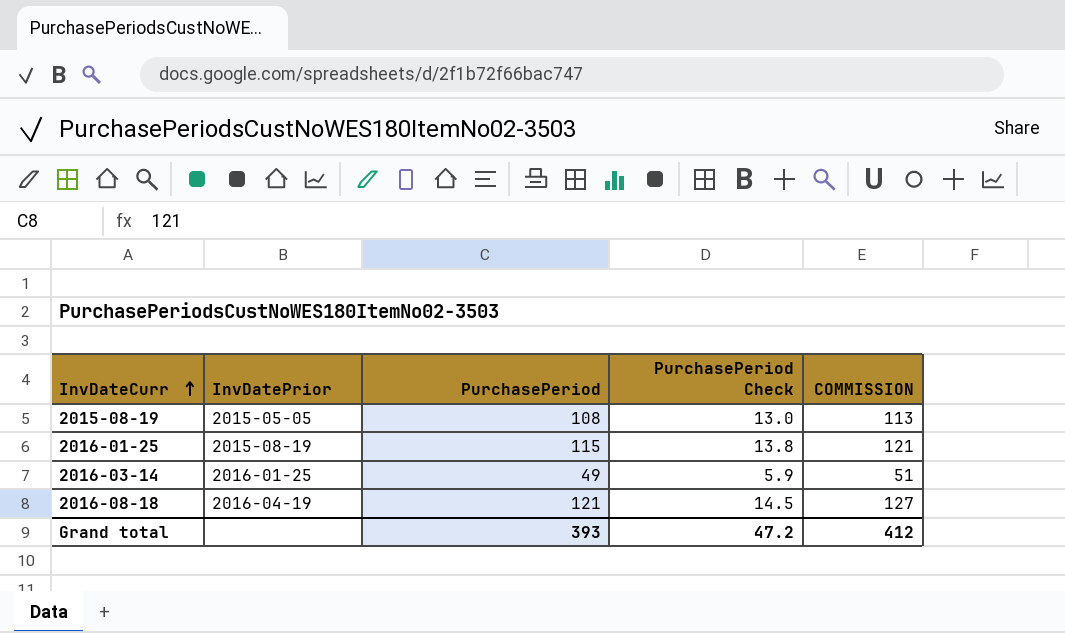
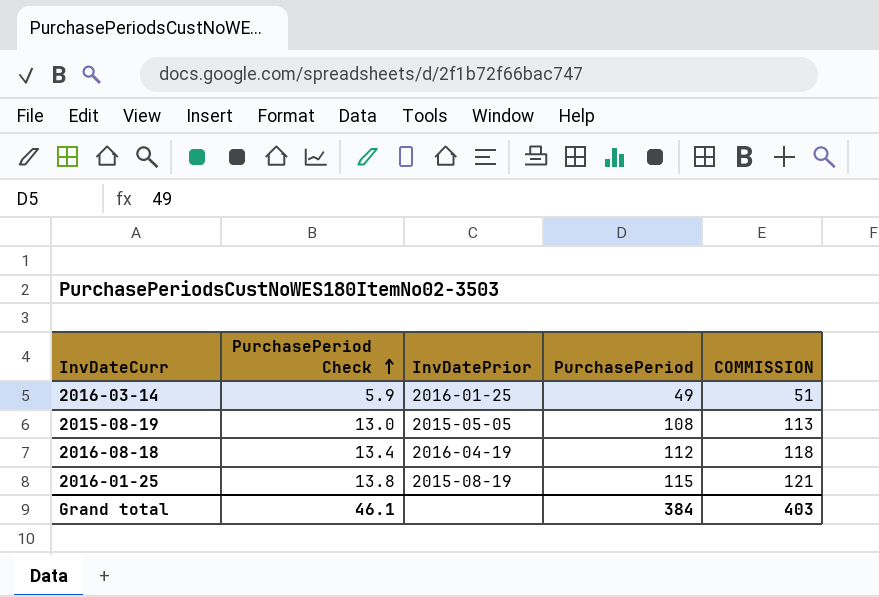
row order: InvDateCurr ascending -> PurchasePeriod Check ascending
column PurchasePeriod Check | position: 4 -> 2
2016-08-18 | PurchasePeriod Check: 14.5 -> 13.4
2016-08-18 | PurchasePeriod: 121 -> 112
2016-08-18 | COMMISSION: 127 -> 118
Grand total | PurchasePeriod Check: 47.2 -> 46.1
Grand total | PurchasePeriod: 393 -> 384
Grand total | COMMISSION: 412 -> 403

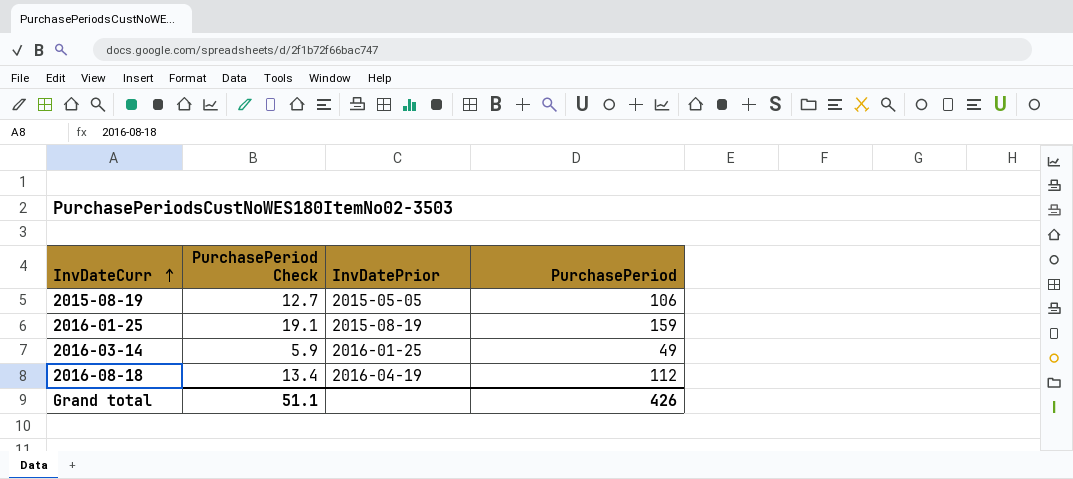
row order: PurchasePeriod Check ascending -> InvDateCurr ascending
column COMMISSION | formula: [PurchasePeriod] * 1.05 -> none
2015-08-19 | PurchasePeriod Check: 13.0 -> 12.7
2015-08-19 | PurchasePeriod: 108 -> 106
2016-01-25 | PurchasePeriod Check: 13.8 -> 19.1
2016-01-25 | PurchasePeriod: 115 -> 159
Grand total | PurchasePeriod Check: 46.1 -> 51.1
Grand total | PurchasePeriod: 384 -> 426

